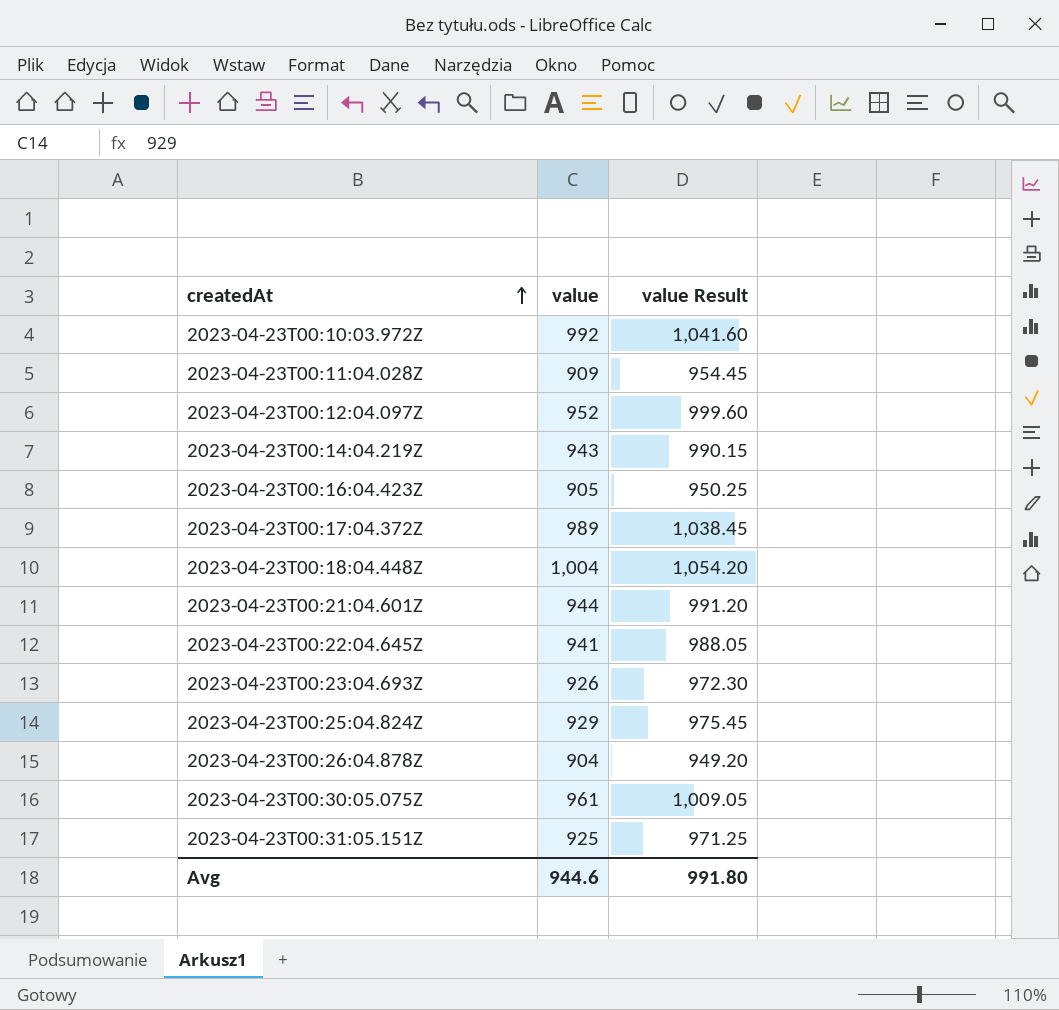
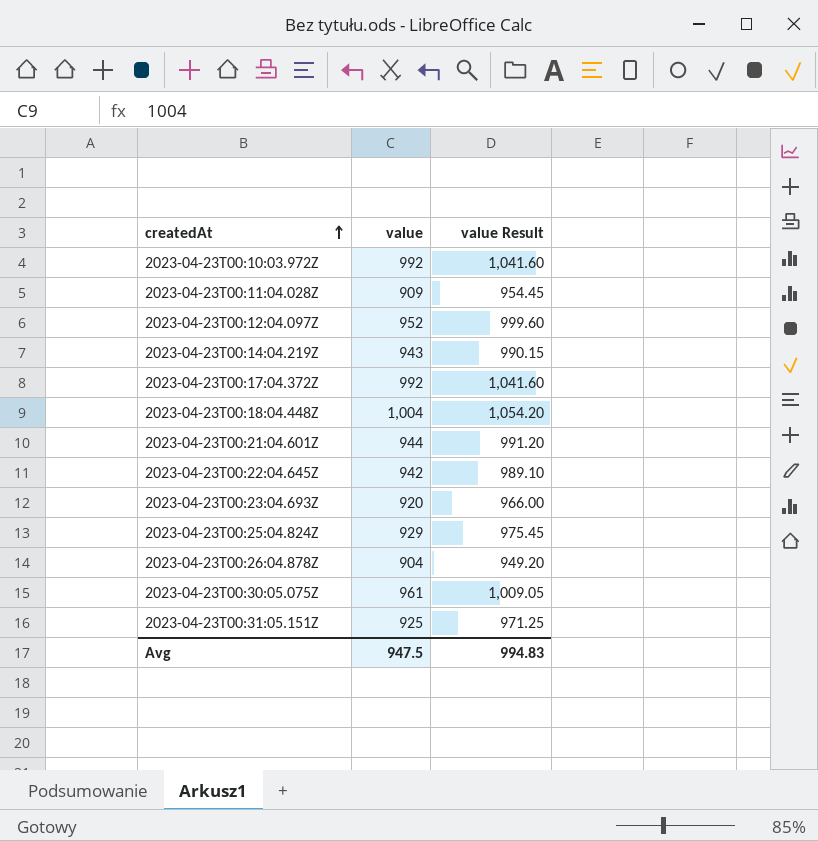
row 2023-04-23T00:16:04.423Z: 905 | 950.25 -> none
2023-04-23T00:17:04.372Z | value: 989 -> 992
2023-04-23T00:17:04.372Z | value Result: 1,038.45 -> 1,041.60
2023-04-23T00:22:04.645Z | value: 941 -> 942
2023-04-23T00:22:04.645Z | value Result: 988.05 -> 989.10
2023-04-23T00:23:04.693Z | value: 926 -> 920
2023-04-23T00:23:04.693Z | value Result: 972.30 -> 966.00
Avg | value: 944.6 -> 947.5
Avg | value Result: 991.80 -> 994.83

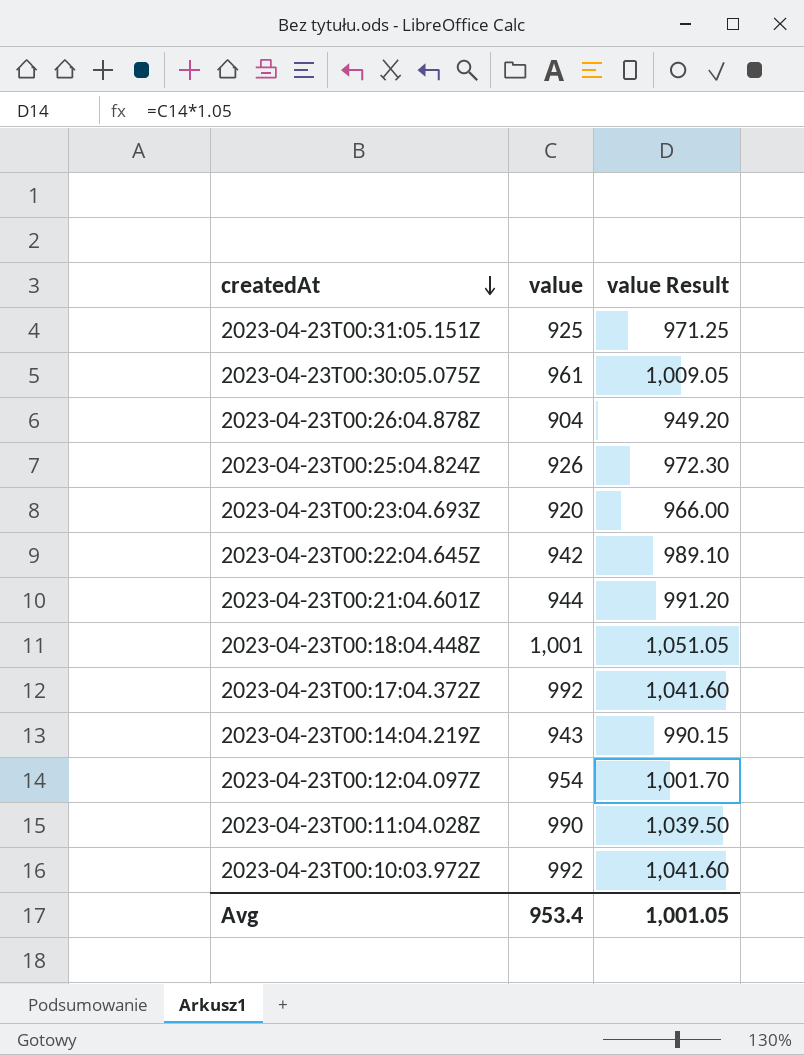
row order: createdAt ascending -> createdAt descending
2023-04-23T00:25:04.824Z | value: 929 -> 926
2023-04-23T00:25:04.824Z | value Result: 975.45 -> 972.30
2023-04-23T00:18:04.448Z | value: 1,004 -> 1,001
2023-04-23T00:18:04.448Z | value Result: 1,054.20 -> 1,051.05
2023-04-23T00:12:04.097Z | value: 952 -> 954
2023-04-23T00:12:04.097Z | value Result: 999.60 -> 1,001.70
2023-04-23T00:11:04.028Z | value: 909 -> 990
2023-04-23T00:11:04.028Z | value Result: 954.45 -> 1,039.50
Avg | value: 947.5 -> 953.4
Avg | value Result: 994.83 -> 1,001.05

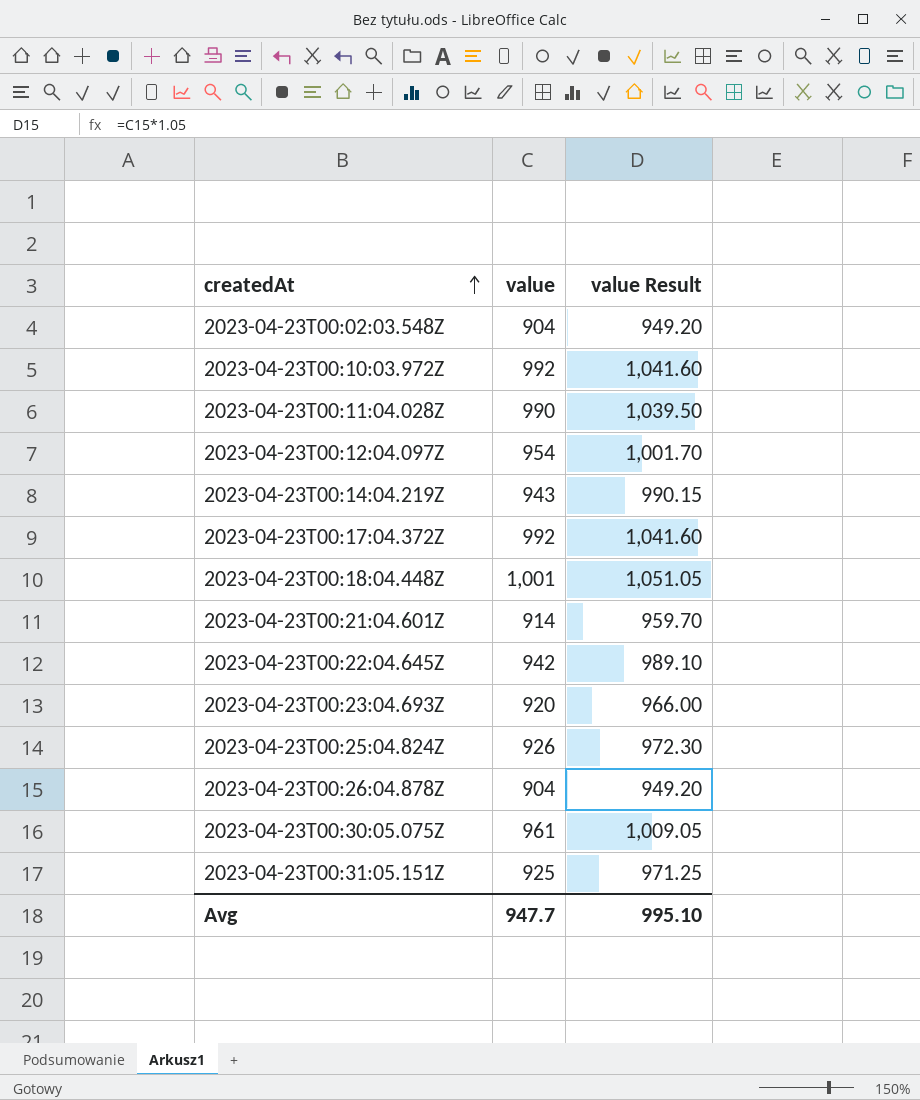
row order: createdAt descending -> createdAt ascending
row 2023-04-23T00:02:03.548Z: none -> 904 | 949.20
2023-04-23T00:21:04.601Z | value: 944 -> 914
2023-04-23T00:21:04.601Z | value Result: 991.20 -> 959.70
Avg | value: 953.4 -> 947.7
Avg | value Result: 1,001.05 -> 995.10

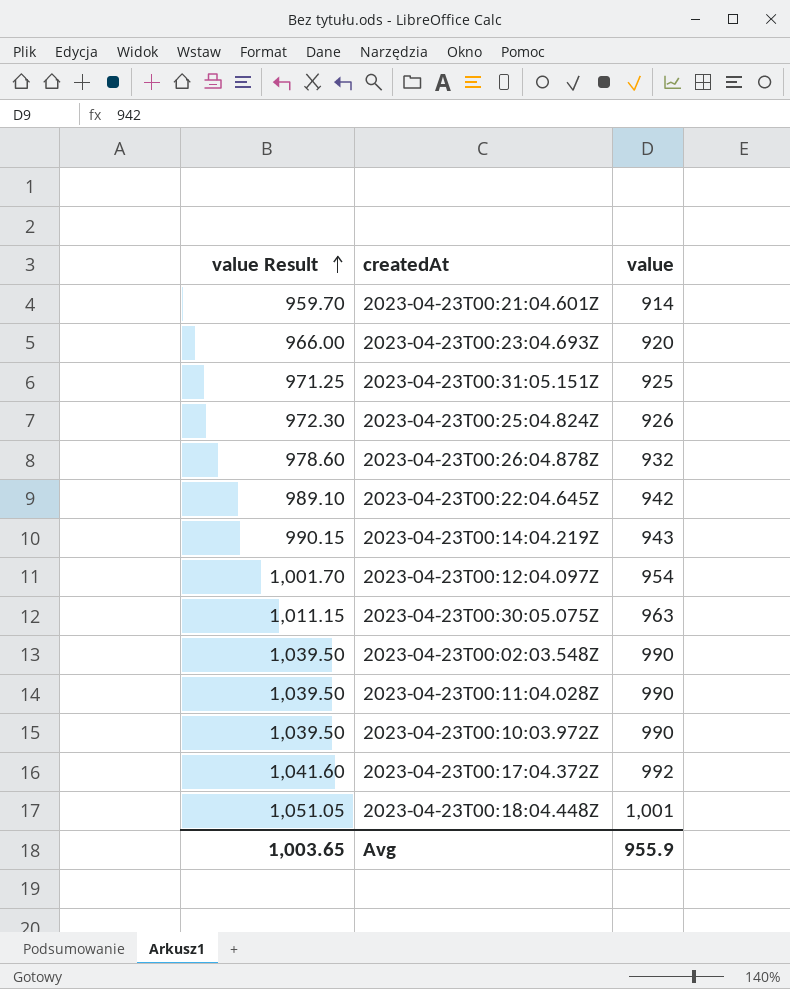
row order: createdAt ascending -> value Result ascending
column value Result | position: 3 -> 1
2023-04-23T00:26:04.878Z | value Result: 949.20 -> 978.60
2023-04-23T00:26:04.878Z | value: 904 -> 932
2023-04-23T00:30:05.075Z | value Result: 1,009.05 -> 1,011.15
2023-04-23T00:30:05.075Z | value: 961 -> 963
2023-04-23T00:02:03.548Z | value Result: 949.20 -> 1,039.50
2023-04-23T00:02:03.548Z | value: 904 -> 990
2023-04-23T00:10:03.972Z | value Result: 1,041.60 -> 1,039.50
2023-04-23T00:10:03.972Z | value: 992 -> 990
Avg | value Result: 995.10 -> 1,003.65
Avg | value: 947.7 -> 955.9

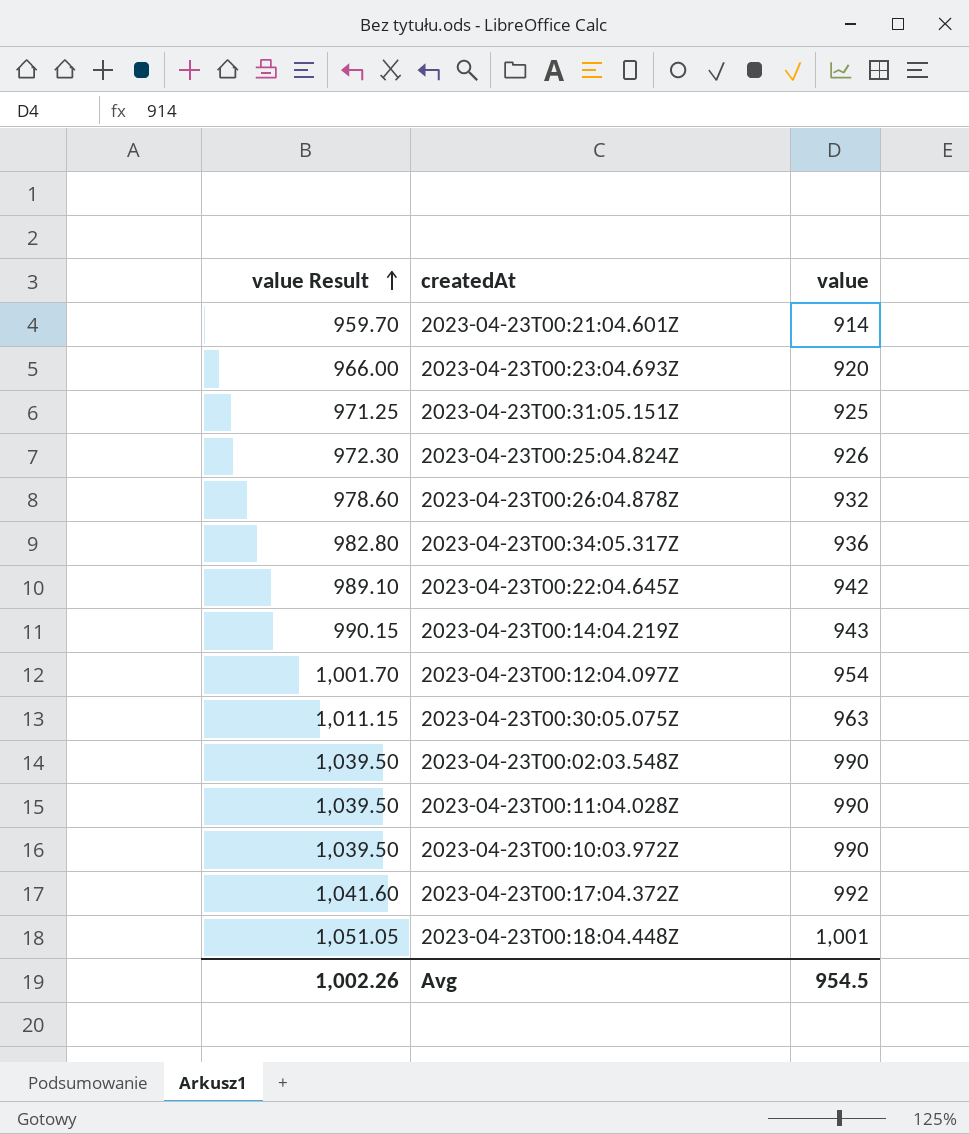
row 2023-04-23T00:34:05.317Z: none -> 982.80 | 936
Avg | value Result: 1,003.65 -> 1,002.26
Avg | value: 955.9 -> 954.5

